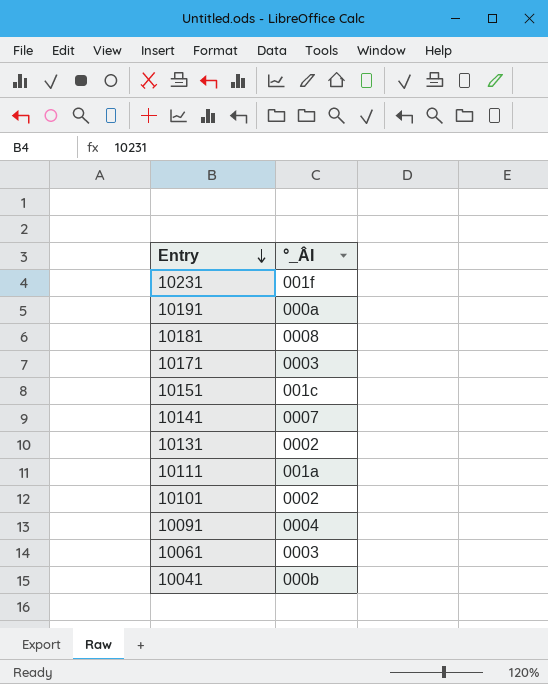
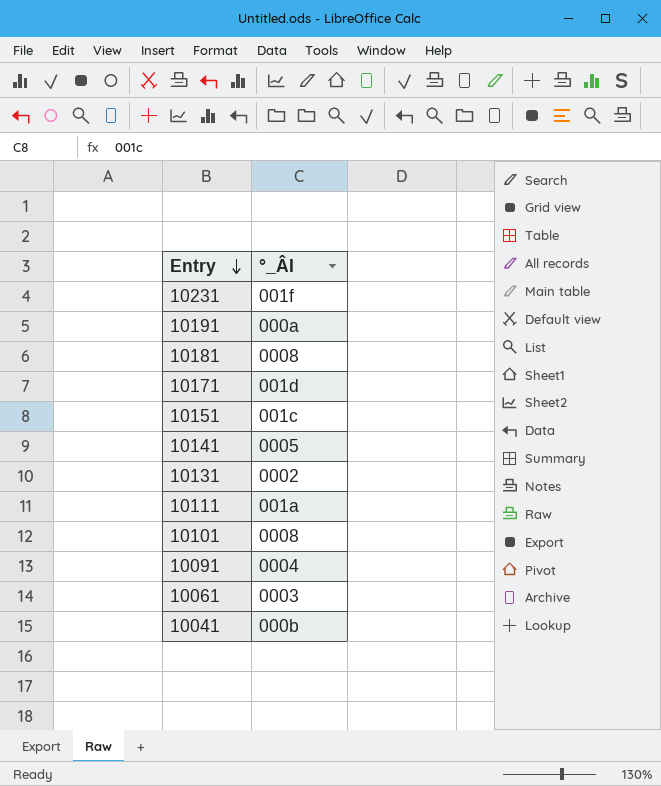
10171 | °_ÂI: 0003 -> 001d
10141 | °_ÂI: 0007 -> 0005
10101 | °_ÂI: 0002 -> 0008

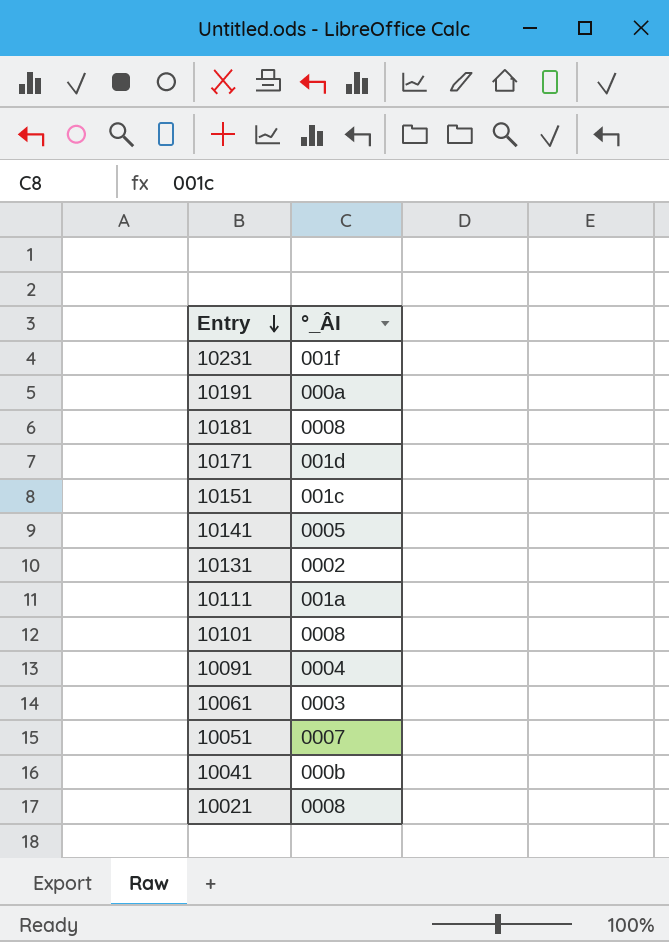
row 10051: none -> 0007
row 10021: none -> 0008

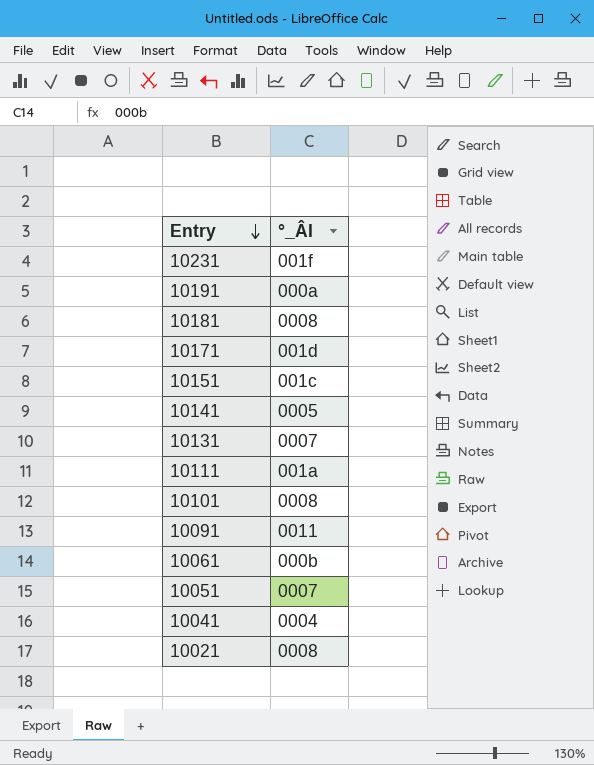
10131 | °_ÂI: 0002 -> 0007
10091 | °_ÂI: 0004 -> 0011
10061 | °_ÂI: 0003 -> 000b
10041 | °_ÂI: 000b -> 0004

